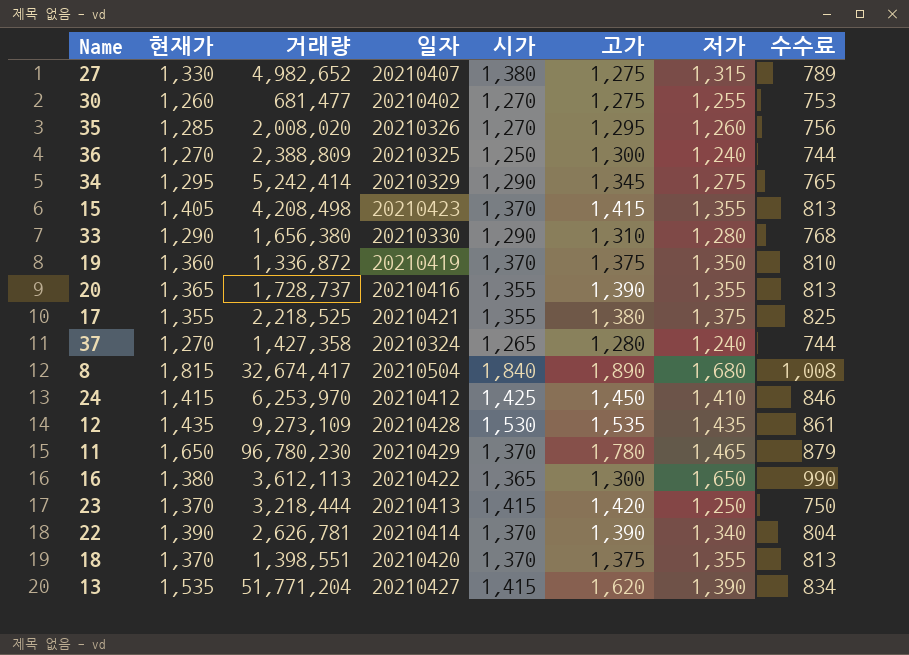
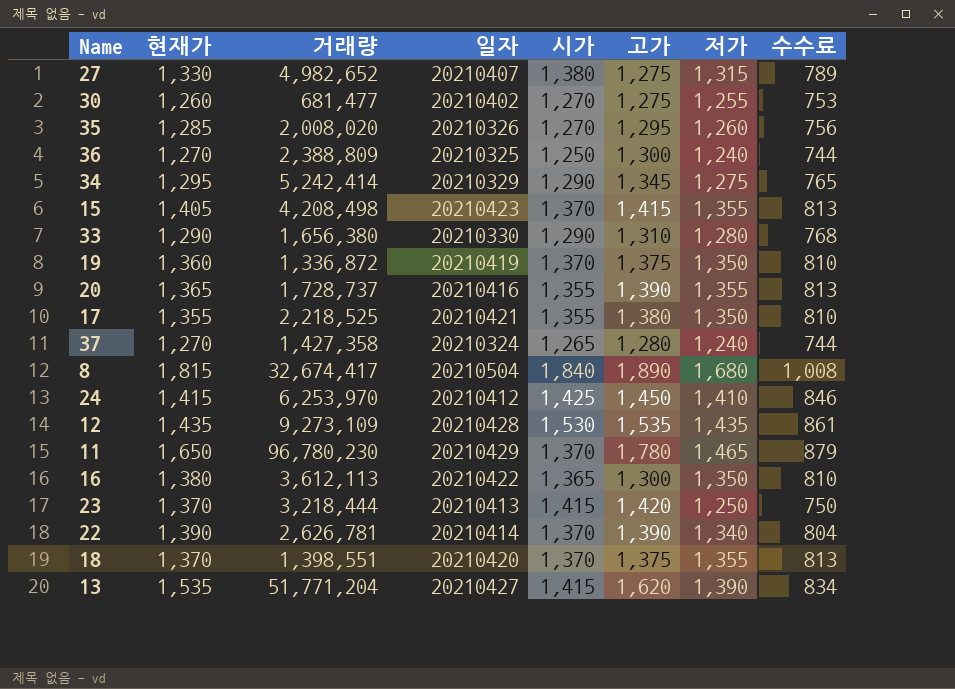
17 | 저가: 1,375 -> 1,350
17 | 수수료: 825 -> 810
16 | 저가: 1,650 -> 1,350
16 | 수수료: 990 -> 810

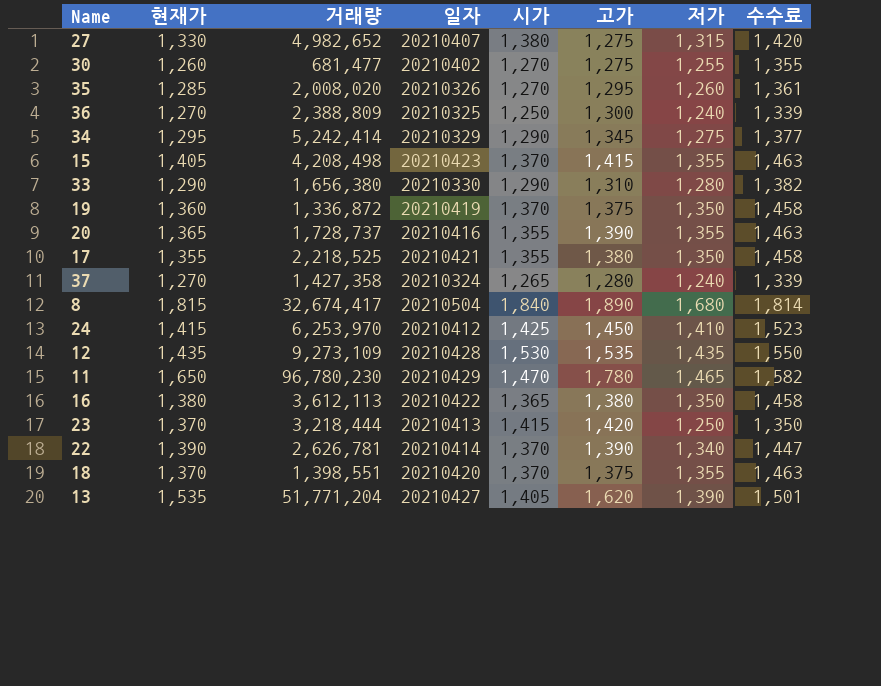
column 수수료 | formula: [저가] * 0.6 -> [저가] * 1.08
11 | 시가: 1,370 -> 1,470
16 | 고가: 1,300 -> 1,380
13 | 시가: 1,415 -> 1,405

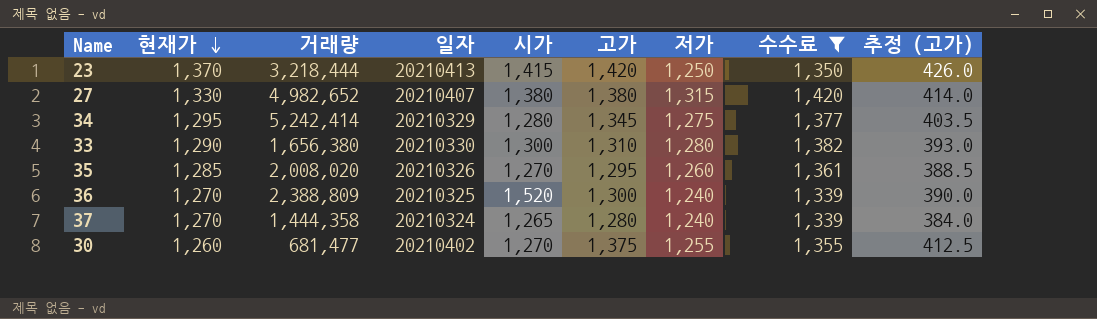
filter: none -> 수수료 <= 1,420
row order: none -> 현재가 descending
column 추정 (고가) | formula: none -> [고가] * 0.3
27 | 고가: 1,275 -> 1,380
34 | 시가: 1,290 -> 1,280
33 | 시가: 1,290 -> 1,300
36 | 시가: 1,250 -> 1,520
37 | 거래량: 1,427,358 -> 1,444,358
30 | 고가: 1,275 -> 1,375

